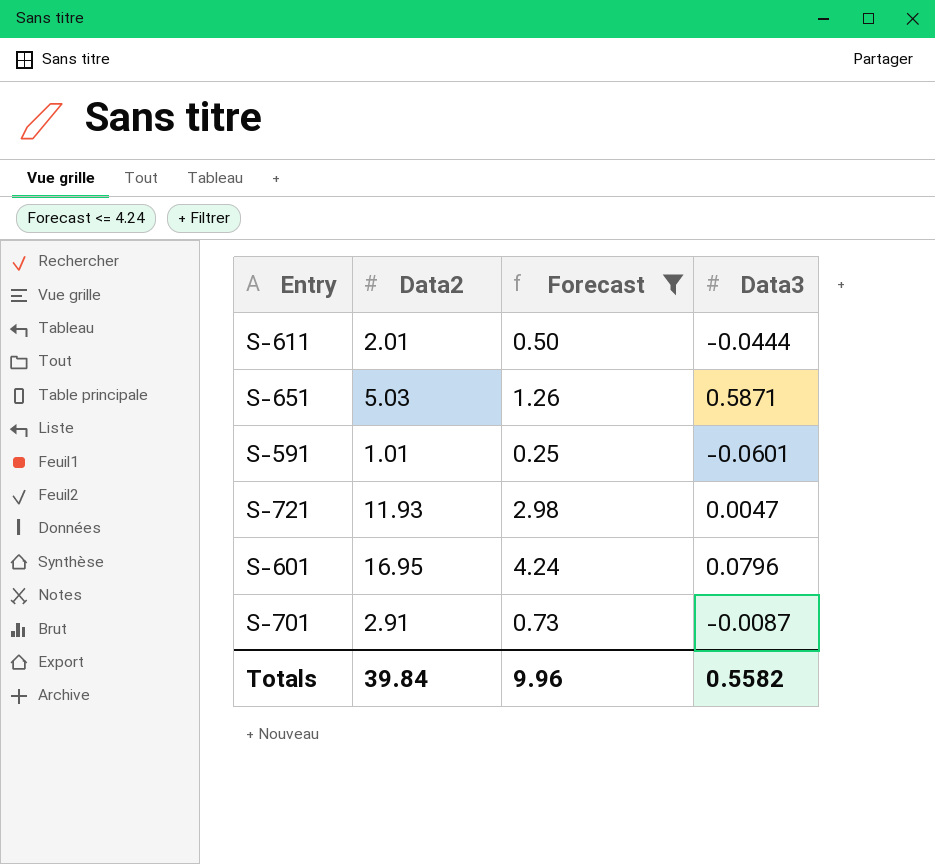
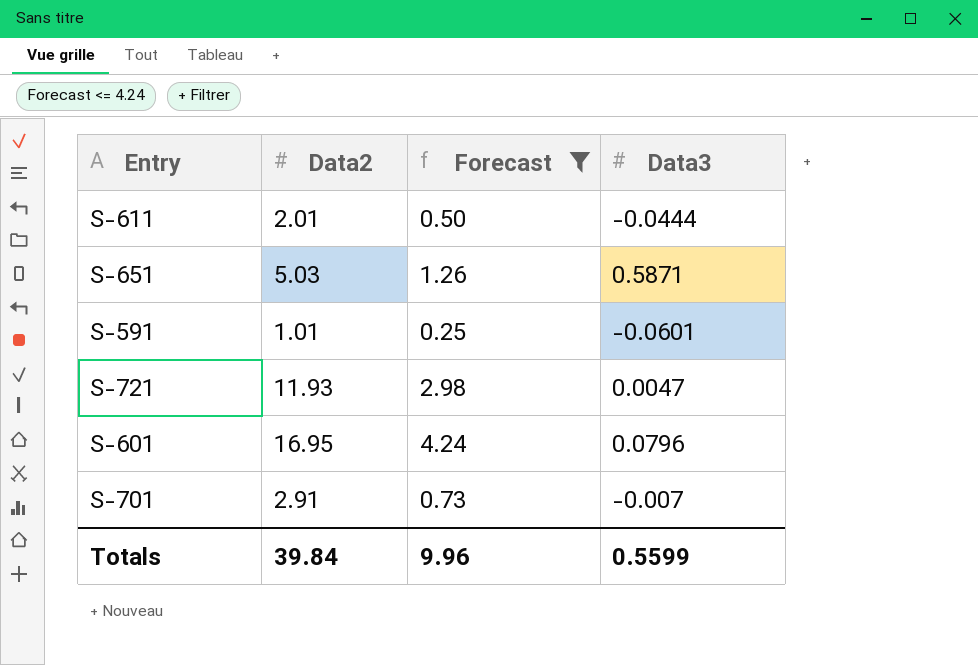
S-701 | Data3: -0.0087 -> -0.007
Totals | Data3: 0.5582 -> 0.5599

